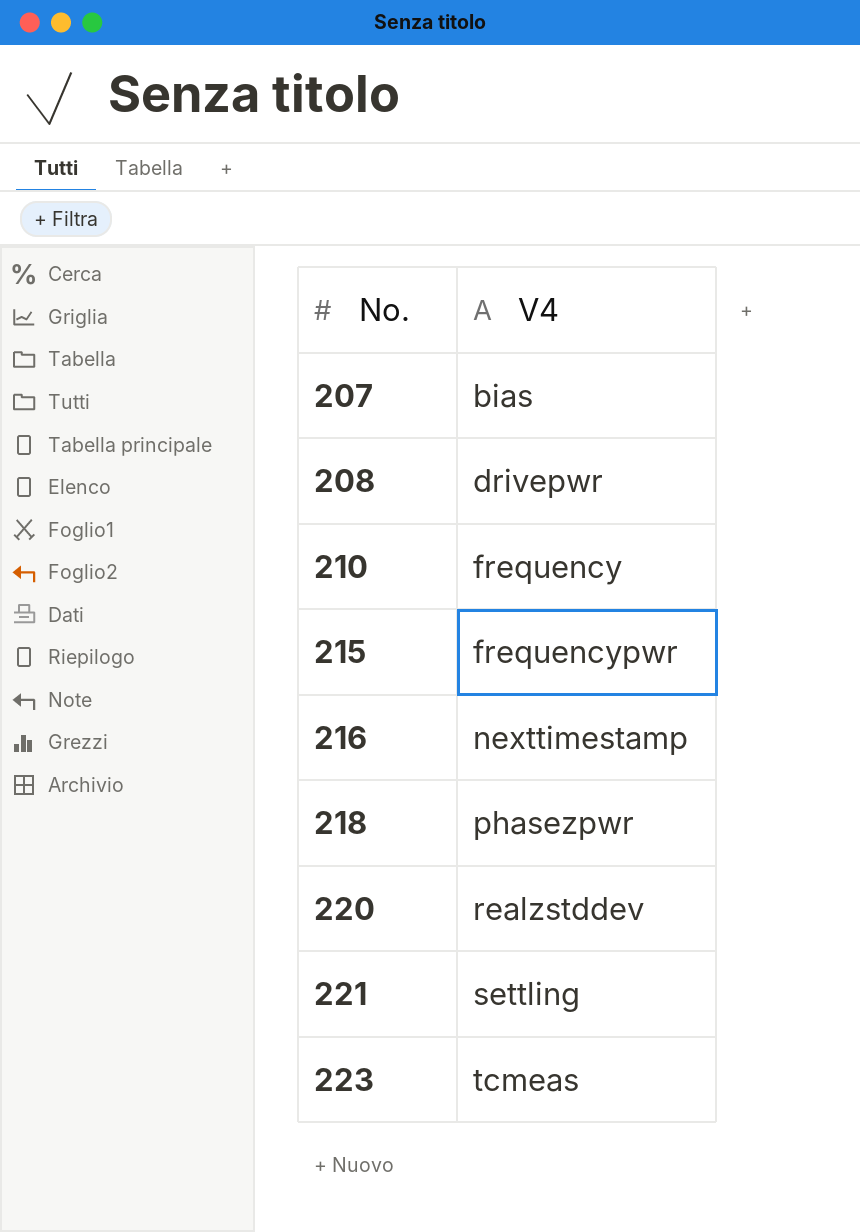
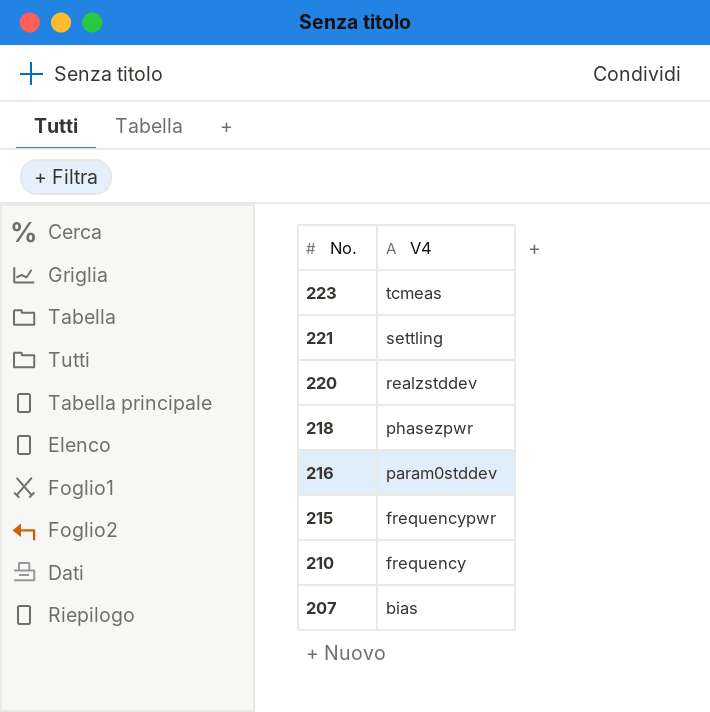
row order: No. ascending -> No. descending
row 208: drivepwr -> none
216 | V4: nexttimestamp -> param0stddev

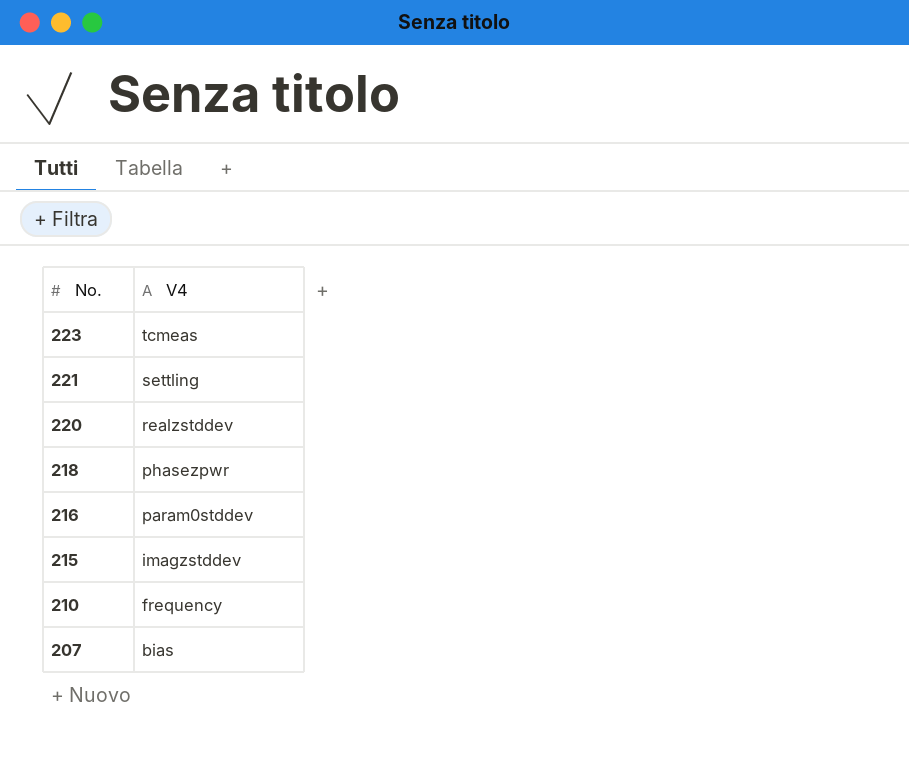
215 | V4: frequencypwr -> imagzstddev

